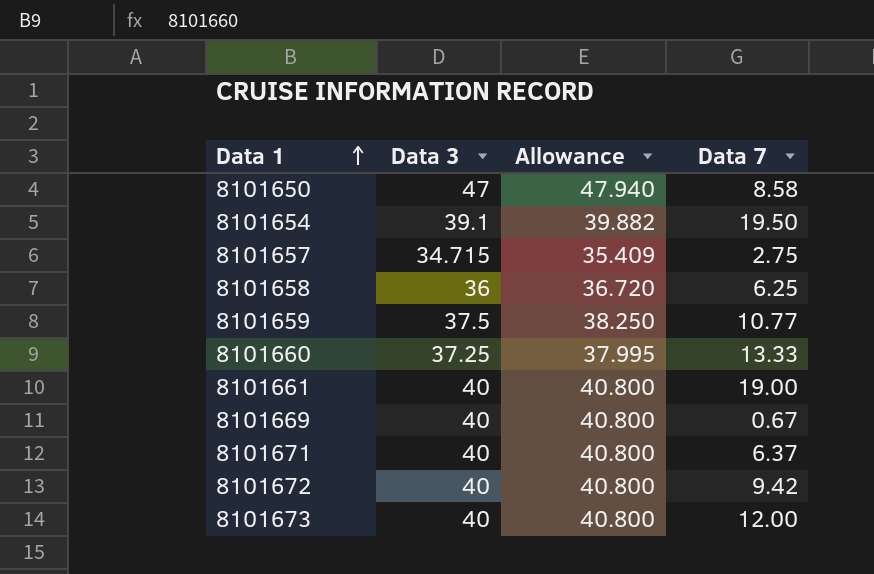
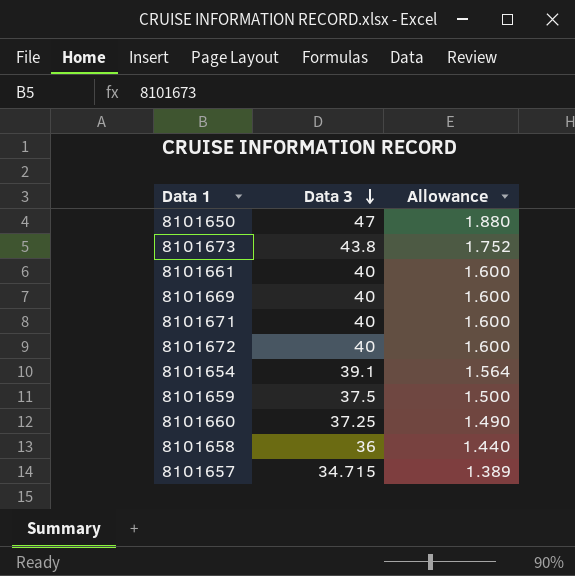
row order: Data 1 ascending -> Data 3 descending
column Data 7 | position: 4 -> none
column Allowance | formula: [Data 3] * 1.02 -> [Data 3] * 0.04
8101673 | Data 3: 40 -> 43.8

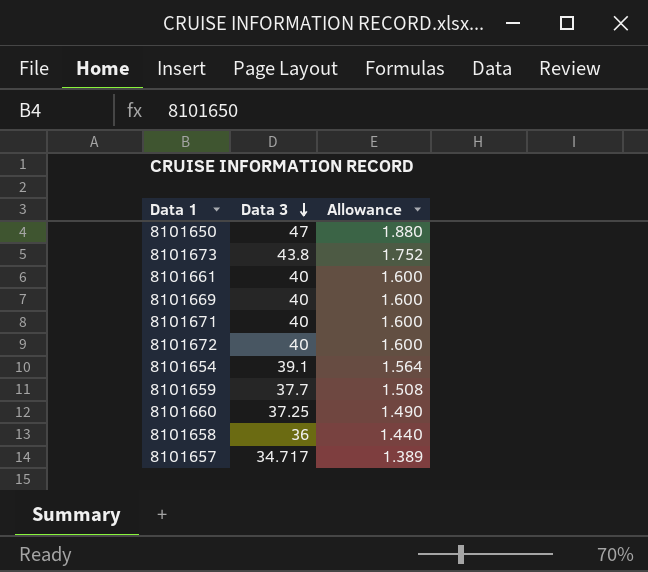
8101659 | Data 3: 37.5 -> 37.7
8101659 | Allowance: 1.500 -> 1.508
8101657 | Data 3: 34.715 -> 34.717

